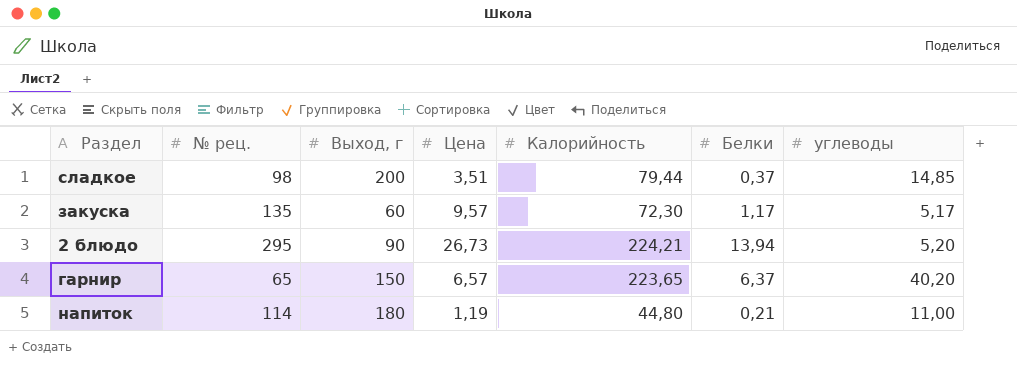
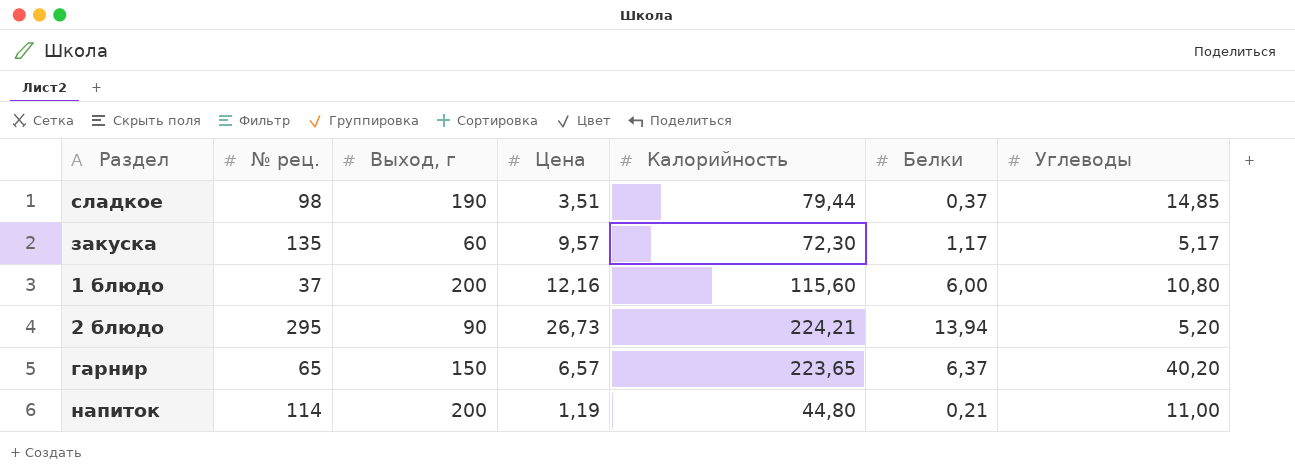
column name: углеводы -> Углеводы
сладкое | Выход, г: 200 -> 190
row 1 блюдо: none -> 37 | 200 | 12,16 | 115,60 | 6,00 | 10,80
напиток | Выход, г: 180 -> 200

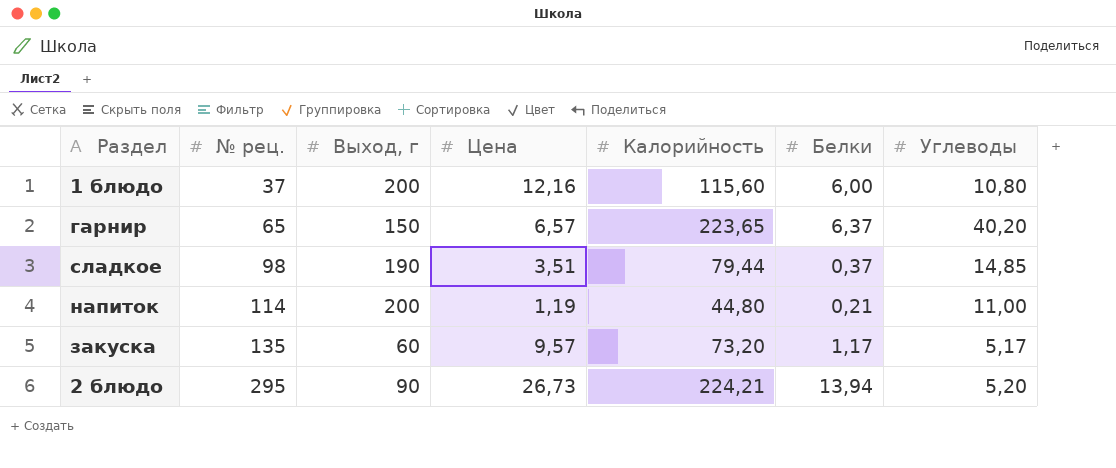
row order: none -> № рец. ascending
закуска | Калорийность: 72,30 -> 73,20

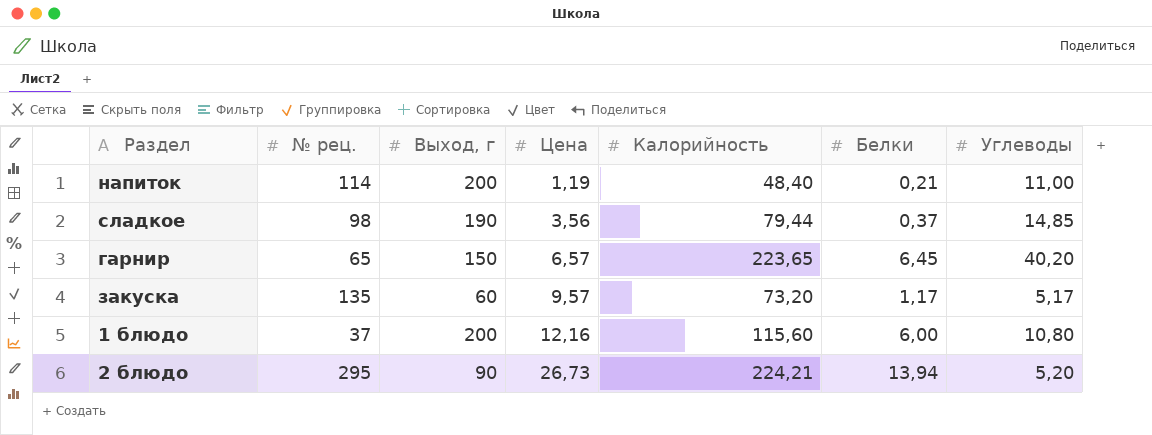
row order: № рец. ascending -> Цена ascending
напиток | Калорийность: 44,80 -> 48,40
сладкое | Цена: 3,51 -> 3,56
гарнир | Белки: 6,37 -> 6,45

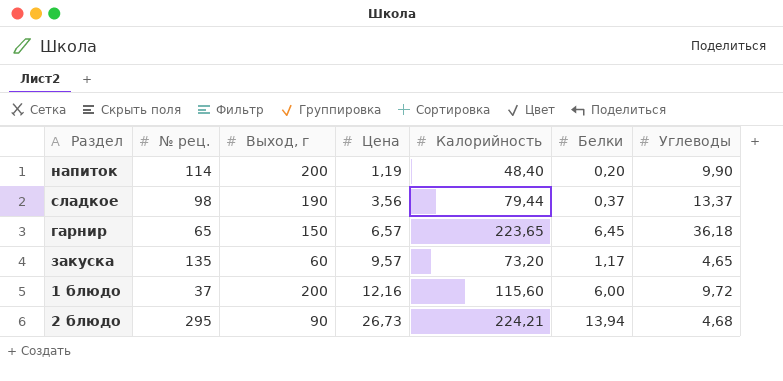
напиток | Белки: 0,21 -> 0,20
напиток | Углеводы: 11,00 -> 9,90
сладкое | Углеводы: 14,85 -> 13,37
гарнир | Углеводы: 40,20 -> 36,18
закуска | Углеводы: 5,17 -> 4,65
1 блюдо | Углеводы: 10,80 -> 9,72
2 блюдо | Углеводы: 5,20 -> 4,68

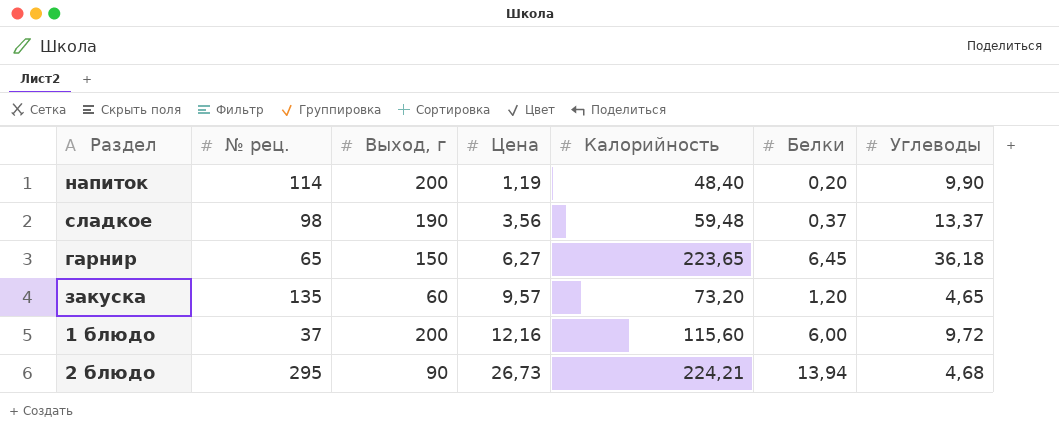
сладкое | Калорийность: 79,44 -> 59,48
гарнир | Цена: 6,57 -> 6,27
закуска | Белки: 1,17 -> 1,20

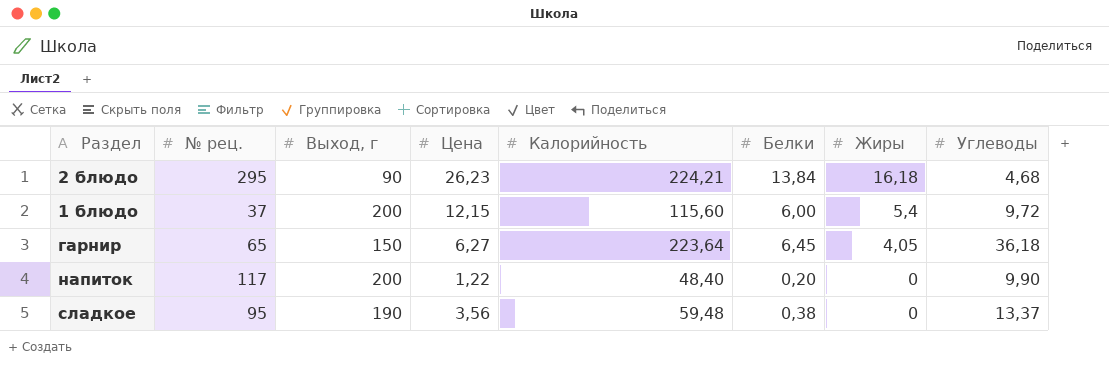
row order: Цена ascending -> Жиры descending
column Жиры | position: none -> 7
row закуска: 135 | 60 | 9,57 | 73,20 | 1,20 | 4,65 -> none
2 блюдо | Цена: 26,73 -> 26,23
2 блюдо | Белки: 13,94 -> 13,84
1 блюдо | Цена: 12,16 -> 12,15
гарнир | Калорийность: 223,65 -> 223,64
напиток | № рец.: 114 -> 117
напиток | Цена: 1,19 -> 1,22
сладкое | № рец.: 98 -> 95
сладкое | Белки: 0,37 -> 0,38

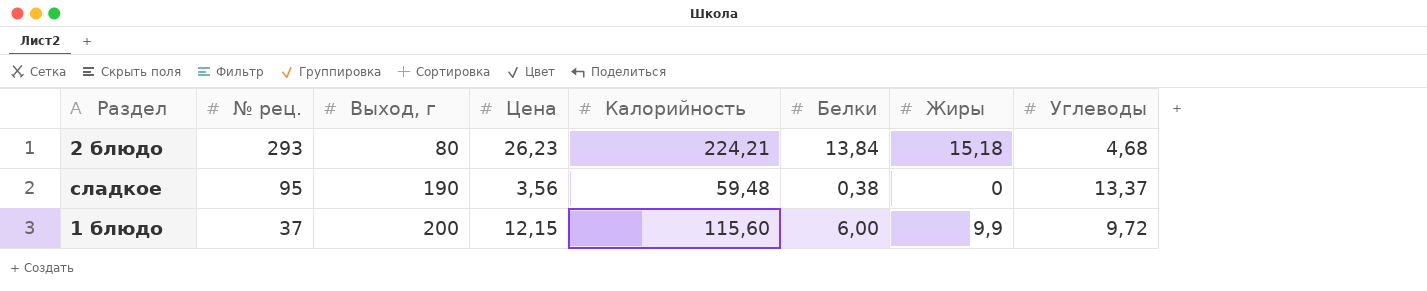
row order: Жиры descending -> № рец. descending
row гарнир: 65 | 150 | 6,27 | 223,64 | 6,45 | 4,05 | 36,18 -> none
row напиток: 117 | 200 | 1,22 | 48,40 | 0,20 | 0 | 9,90 -> none
2 блюдо | № рец.: 295 -> 293
2 блюдо | Выход, г: 90 -> 80
2 блюдо | Жиры: 16,18 -> 15,18
1 блюдо | Жиры: 5,4 -> 9,9

